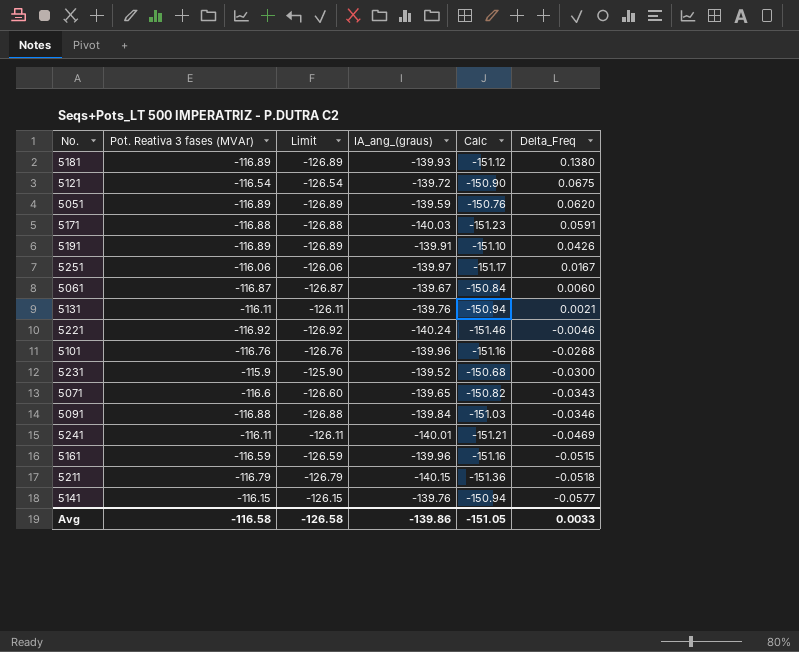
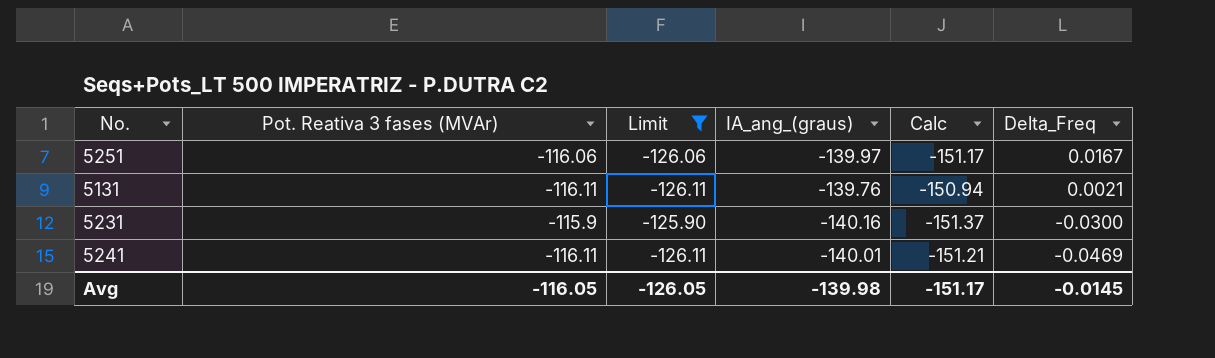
filter: none -> Limit >= -126.11
5231 | IA_ang_(graus): -139.52 -> -140.16
5231 | Calc: -150.68 -> -151.37
Avg | Pot. Reativa 3 fases (MVAr): -116.58 -> -116.05
Avg | Limit: -126.58 -> -126.05
Avg | IA_ang_(graus): -139.86 -> -139.98
Avg | Calc: -151.05 -> -151.17
Avg | Delta_Freq: 0.0033 -> -0.0145

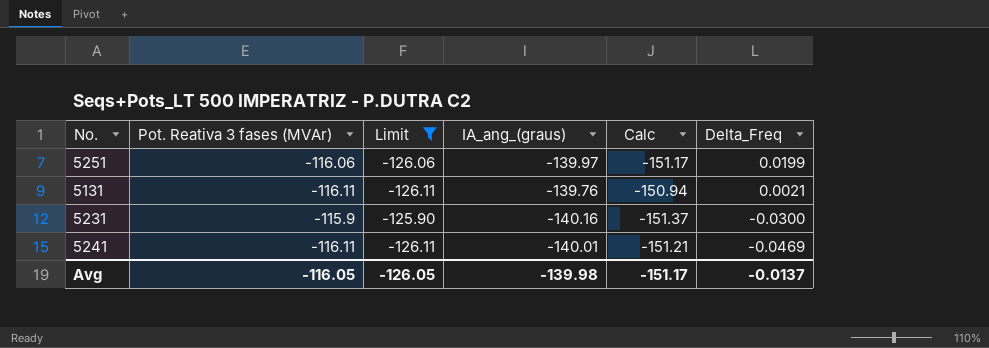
5251 | Delta_Freq: 0.0167 -> 0.0199
Avg | Delta_Freq: -0.0145 -> -0.0137

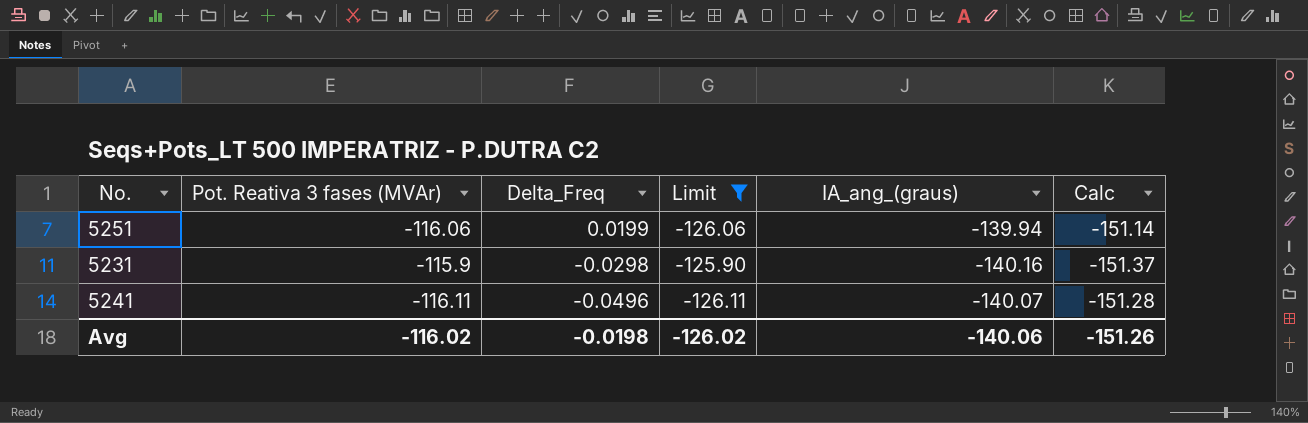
column Delta_Freq | position: 6 -> 3
row 5131: -116.11 | -126.11 | -139.76 | -150.94 | 0.0021 -> none
5251 | IA_ang_(graus): -139.97 -> -139.94
5251 | Calc: -151.17 -> -151.14
5231 | Delta_Freq: -0.0300 -> -0.0298
5241 | Delta_Freq: -0.0469 -> -0.0496
5241 | IA_ang_(graus): -140.01 -> -140.07
5241 | Calc: -151.21 -> -151.28
Avg | Pot. Reativa 3 fases (MVAr): -116.05 -> -116.02
Avg | Delta_Freq: -0.0137 -> -0.0198
Avg | Limit: -126.05 -> -126.02
Avg | IA_ang_(graus): -139.98 -> -140.06
Avg | Calc: -151.17 -> -151.26

